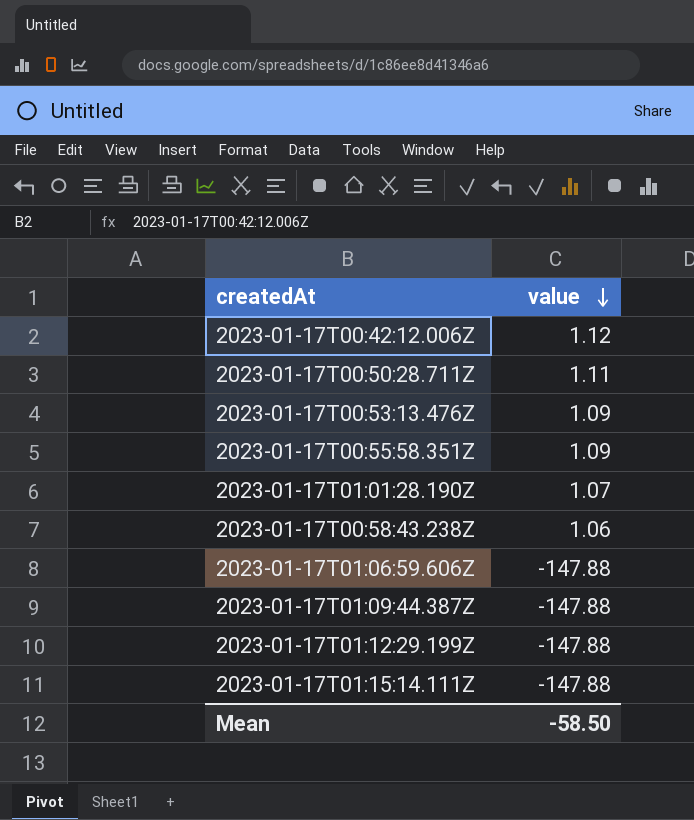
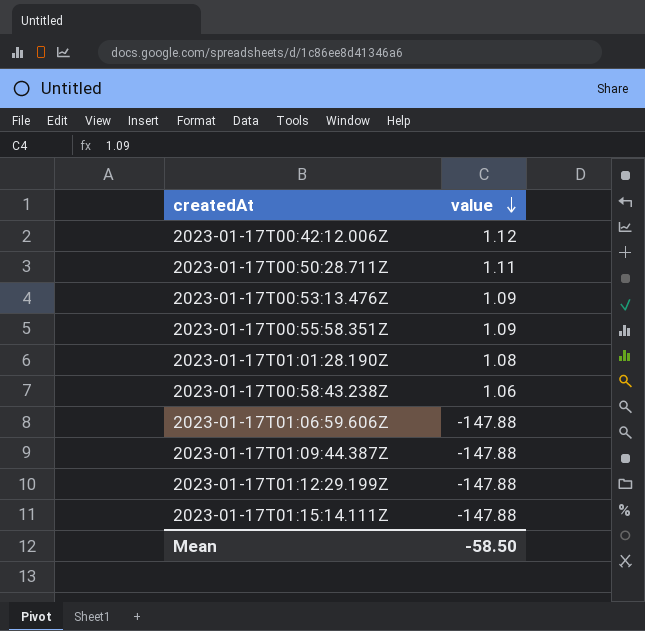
2023-01-17T01:01:28.190Z | value: 1.07 -> 1.08

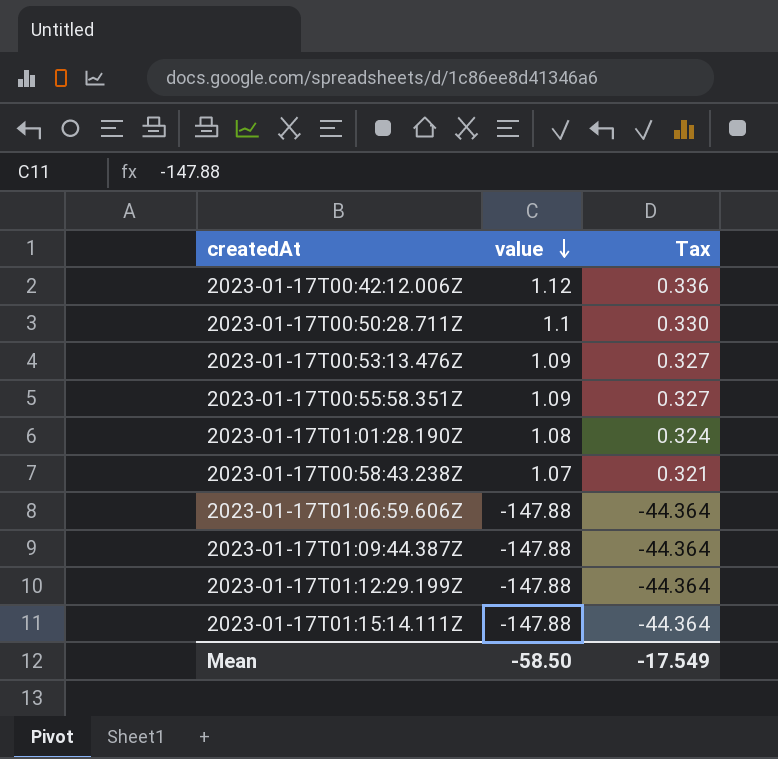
column Tax | formula: none -> [value] * 0.3
2023-01-17T00:50:28.711Z | value: 1.11 -> 1.1
2023-01-17T00:58:43.238Z | value: 1.06 -> 1.07

